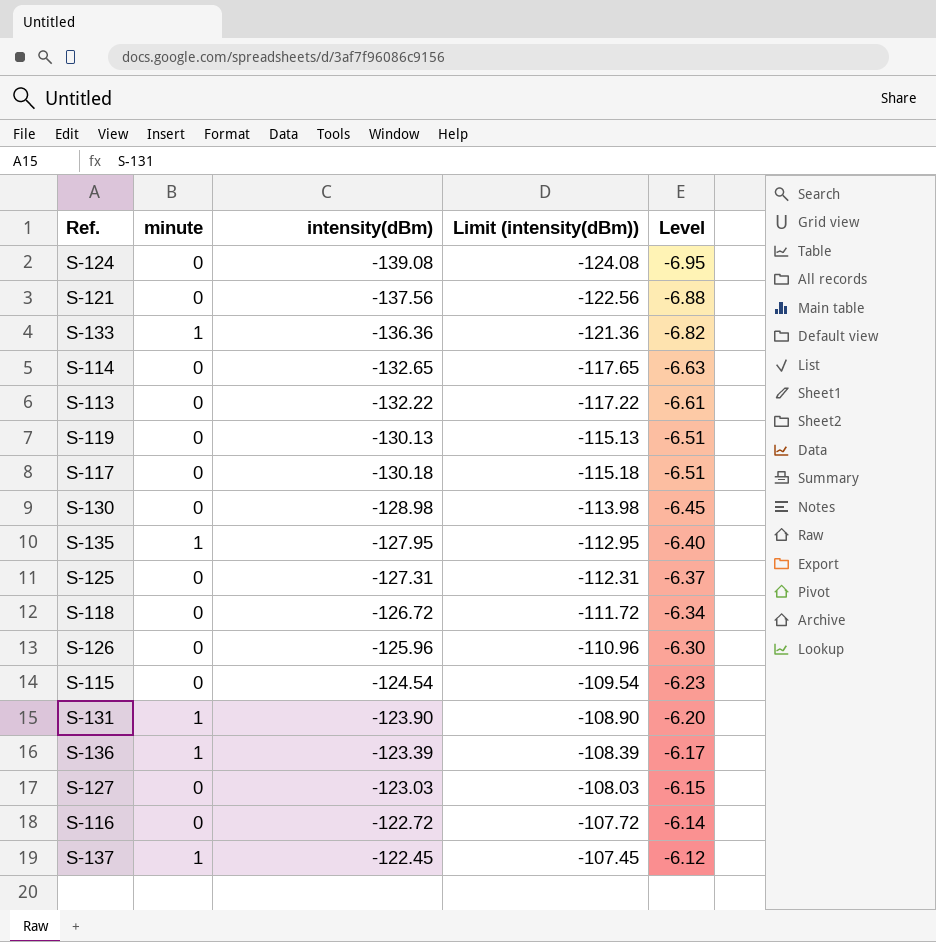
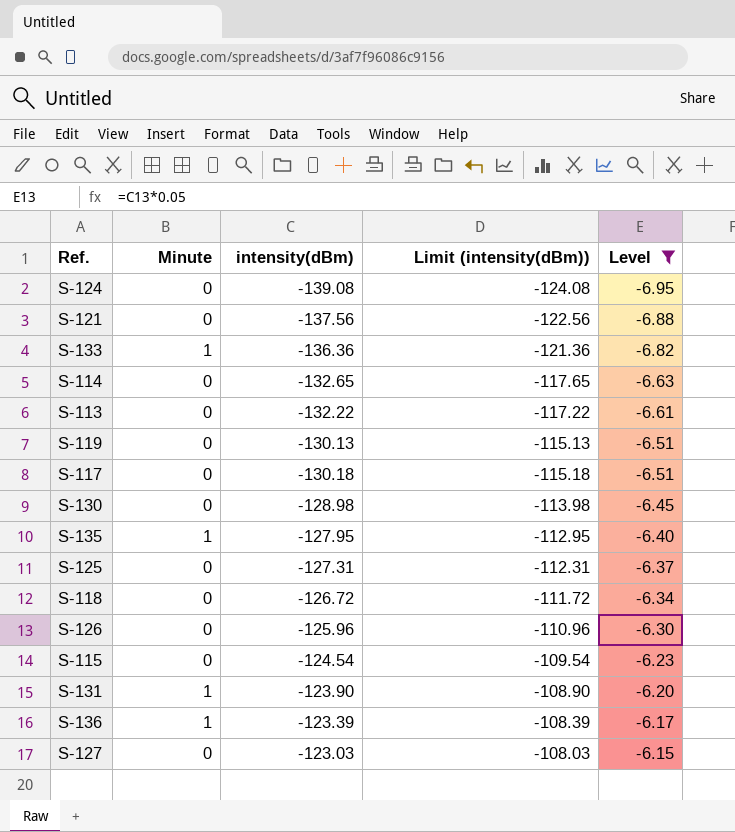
filter: none -> Level <= -6.15
column name: minute -> Minute

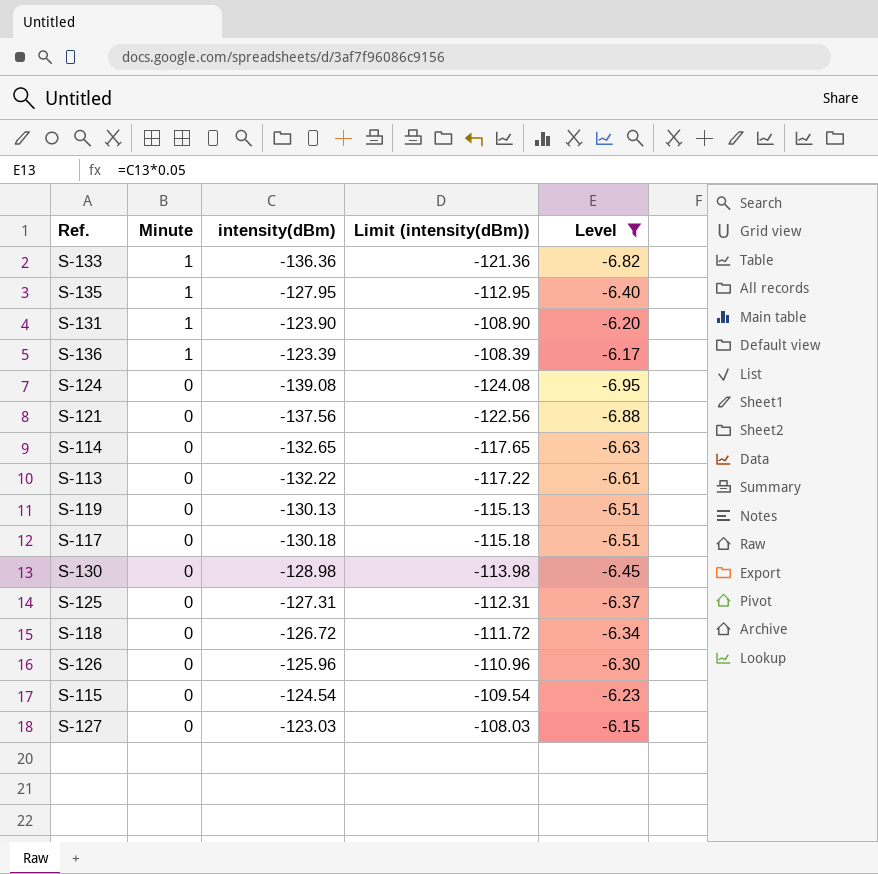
row order: Level ascending -> Minute descending

